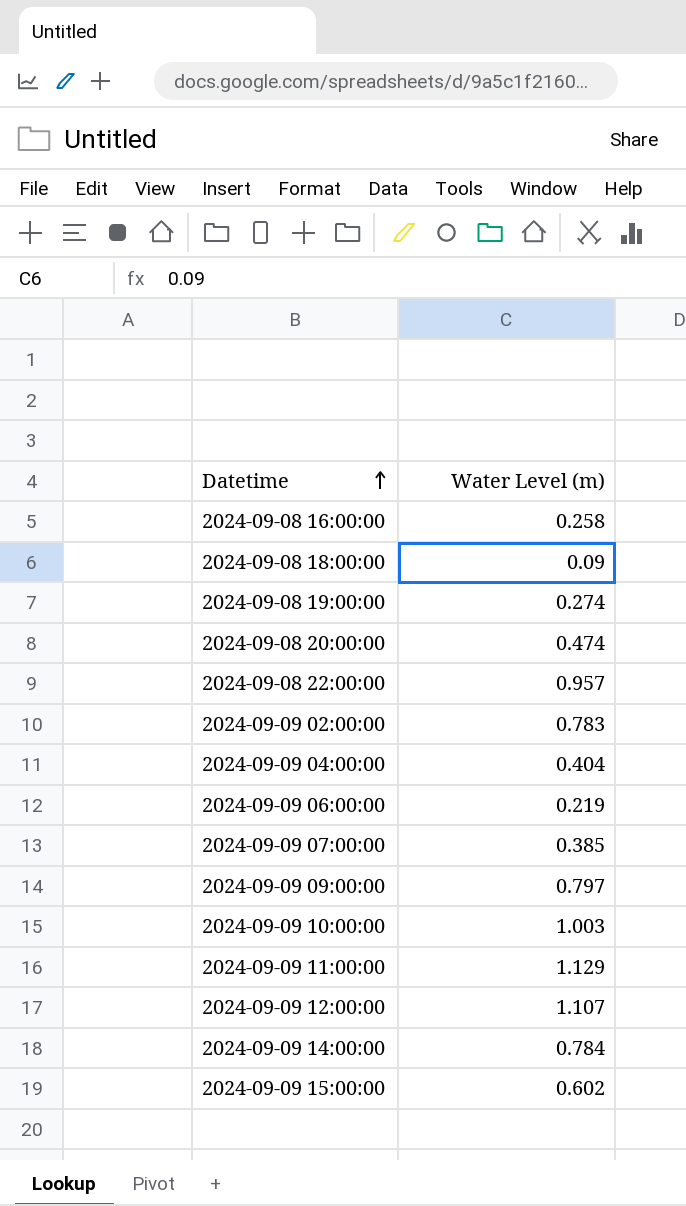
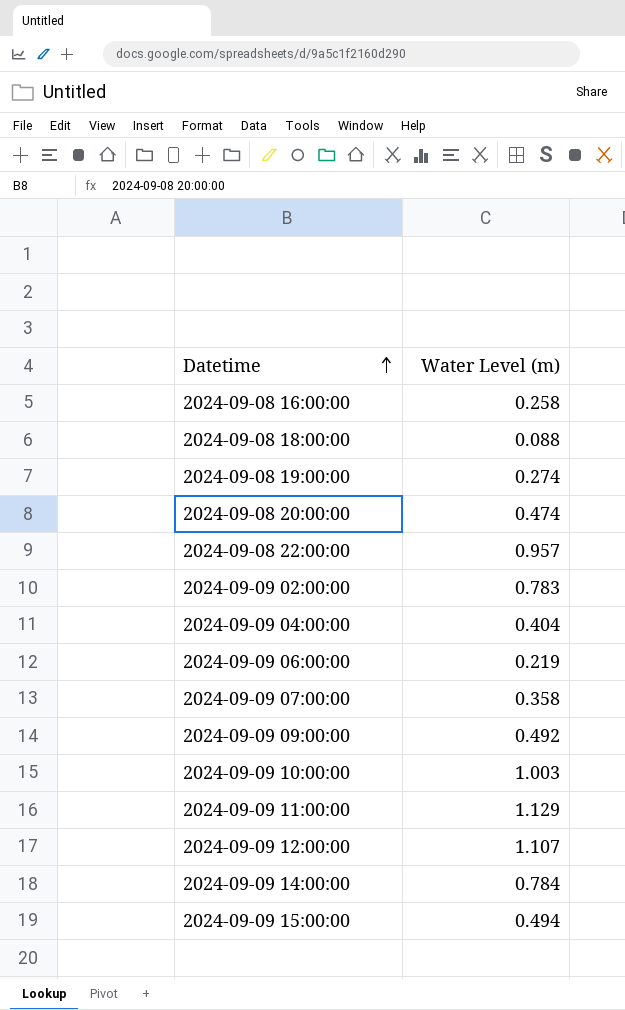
2024-09-08 18:00:00 | Water Level (m): 0.09 -> 0.088
2024-09-09 07:00:00 | Water Level (m): 0.385 -> 0.358
2024-09-09 09:00:00 | Water Level (m): 0.797 -> 0.492
2024-09-09 15:00:00 | Water Level (m): 0.602 -> 0.494

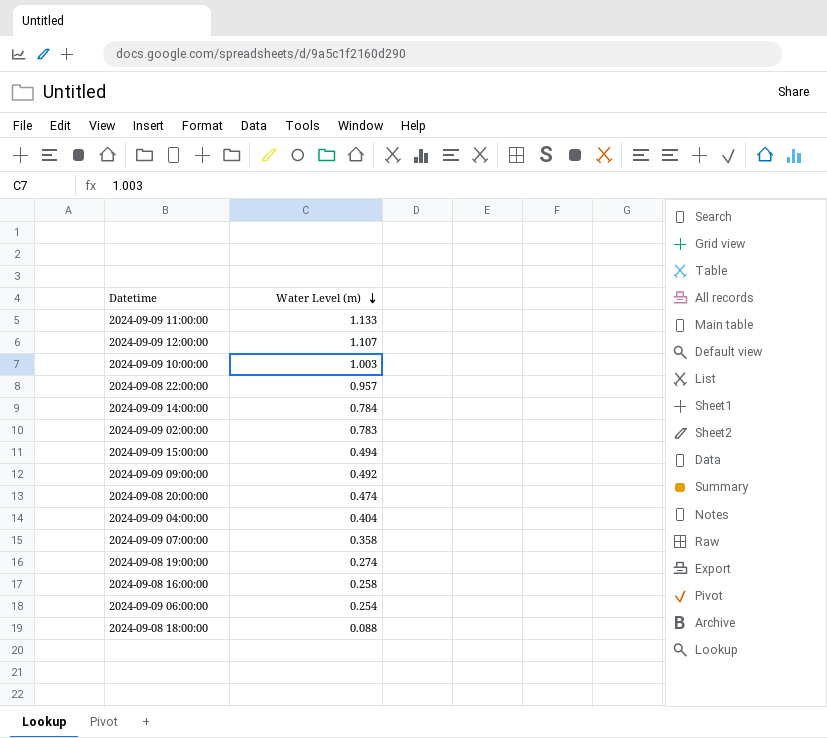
row order: Datetime ascending -> Water Level (m) descending
2024-09-09 11:00:00 | Water Level (m): 1.129 -> 1.133
2024-09-09 06:00:00 | Water Level (m): 0.219 -> 0.254

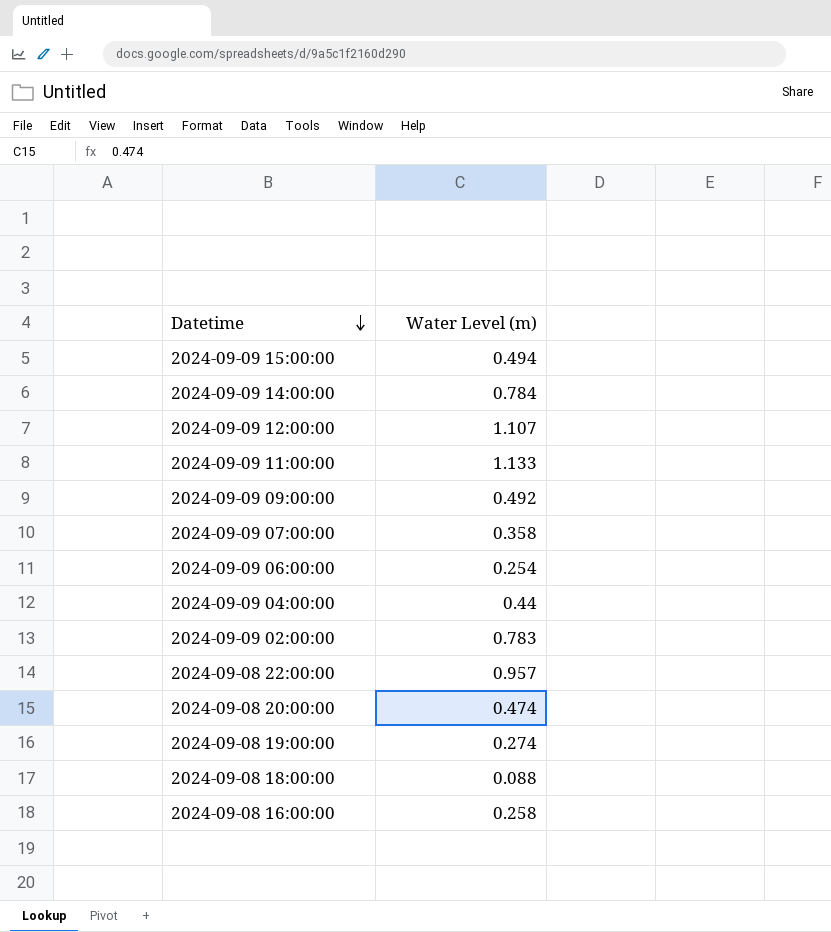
row order: Water Level (m) descending -> Datetime descending
row 2024-09-09 10:00:00: 1.003 -> none
2024-09-09 04:00:00 | Water Level (m): 0.404 -> 0.44

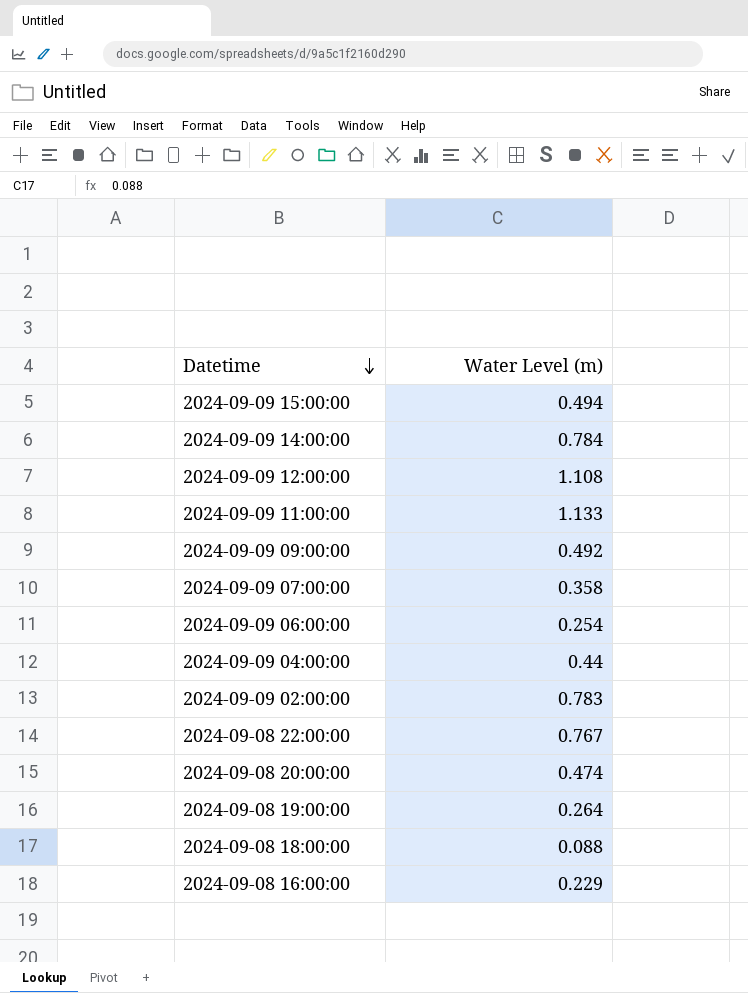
2024-09-09 12:00:00 | Water Level (m): 1.107 -> 1.108
2024-09-08 22:00:00 | Water Level (m): 0.957 -> 0.767
2024-09-08 19:00:00 | Water Level (m): 0.274 -> 0.264
2024-09-08 16:00:00 | Water Level (m): 0.258 -> 0.229

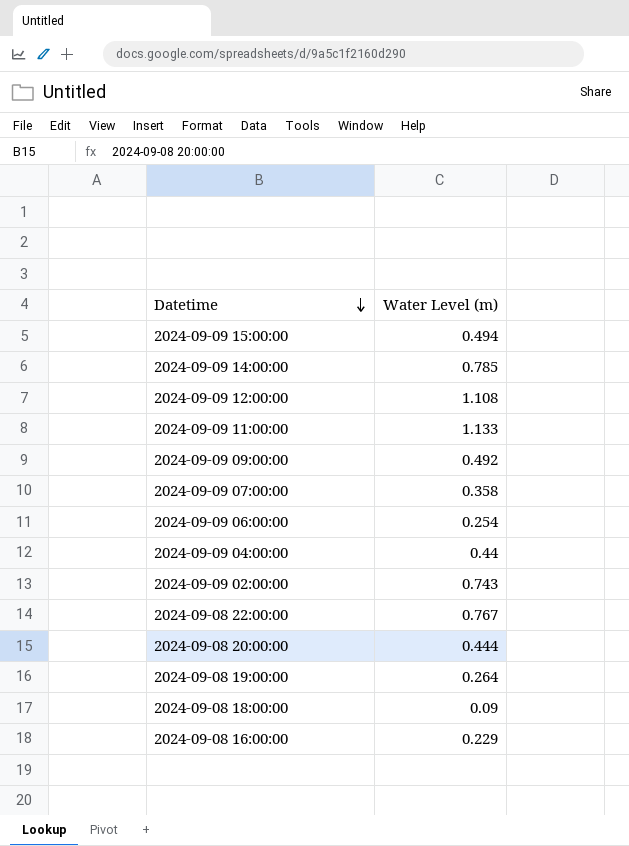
2024-09-09 14:00:00 | Water Level (m): 0.784 -> 0.785
2024-09-09 02:00:00 | Water Level (m): 0.783 -> 0.743
2024-09-08 20:00:00 | Water Level (m): 0.474 -> 0.444
2024-09-08 18:00:00 | Water Level (m): 0.088 -> 0.09

